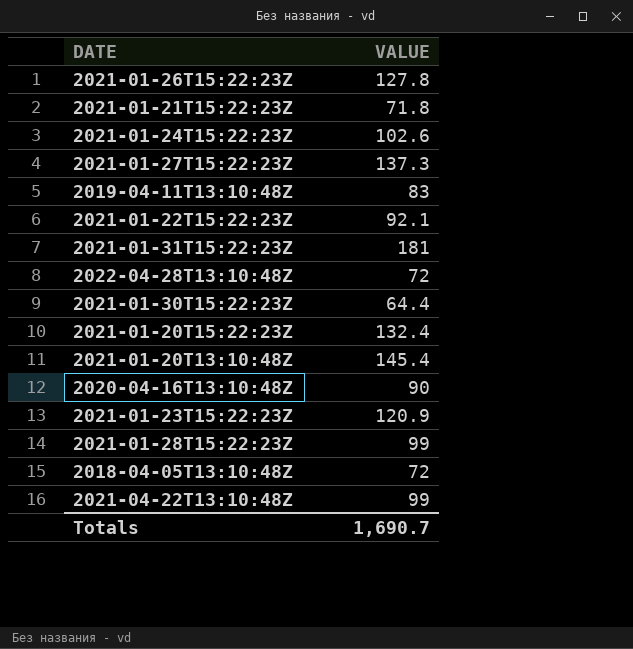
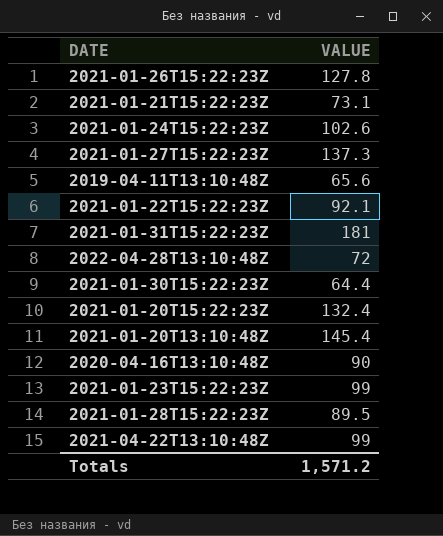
row 2018-04-05T13:10:48Z: 72 -> none
2021-01-21T15:22:23Z | VALUE: 71.8 -> 73.1
2019-04-11T13:10:48Z | VALUE: 83 -> 65.6
2021-01-23T15:22:23Z | VALUE: 120.9 -> 99
2021-01-28T15:22:23Z | VALUE: 99 -> 89.5
Totals | VALUE: 1,690.7 -> 1,571.2

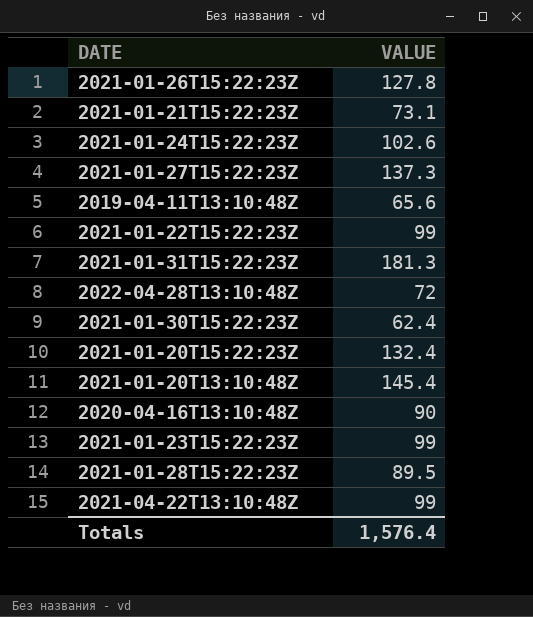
2021-01-22T15:22:23Z | VALUE: 92.1 -> 99
2021-01-31T15:22:23Z | VALUE: 181 -> 181.3
2021-01-30T15:22:23Z | VALUE: 64.4 -> 62.4
Totals | VALUE: 1,571.2 -> 1,576.4

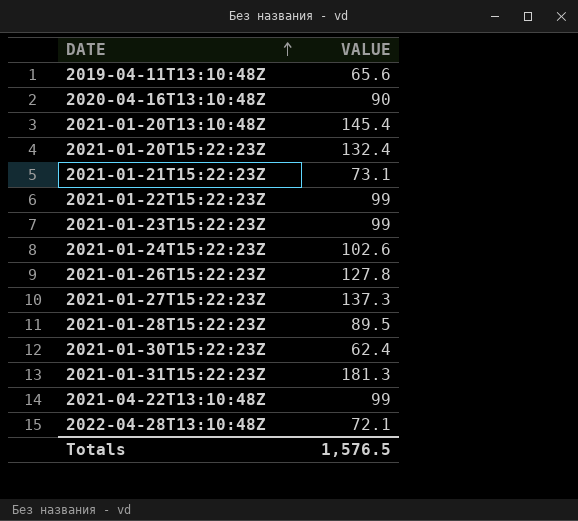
row order: none -> DATE ascending
2022-04-28T13:10:48Z | VALUE: 72 -> 72.1
Totals | VALUE: 1,576.4 -> 1,576.5

